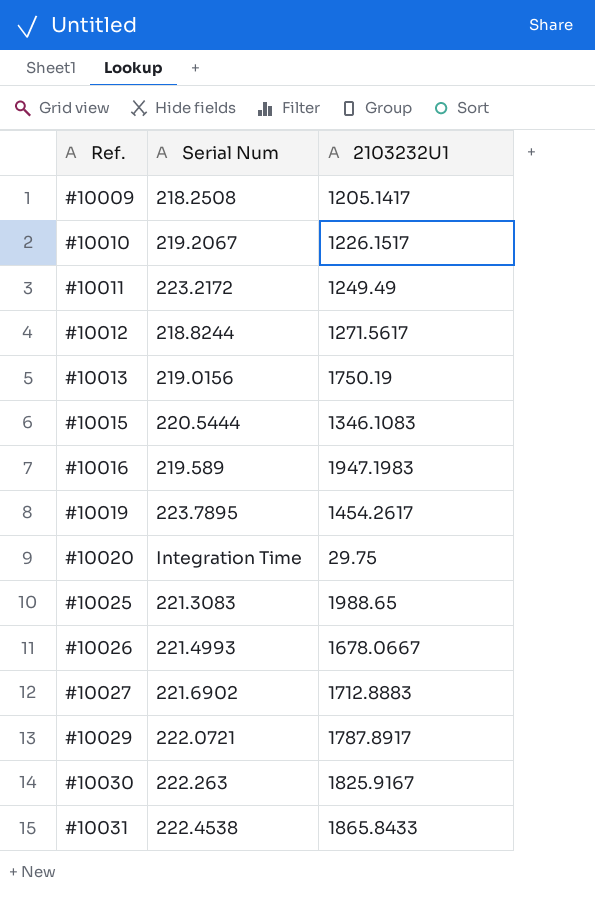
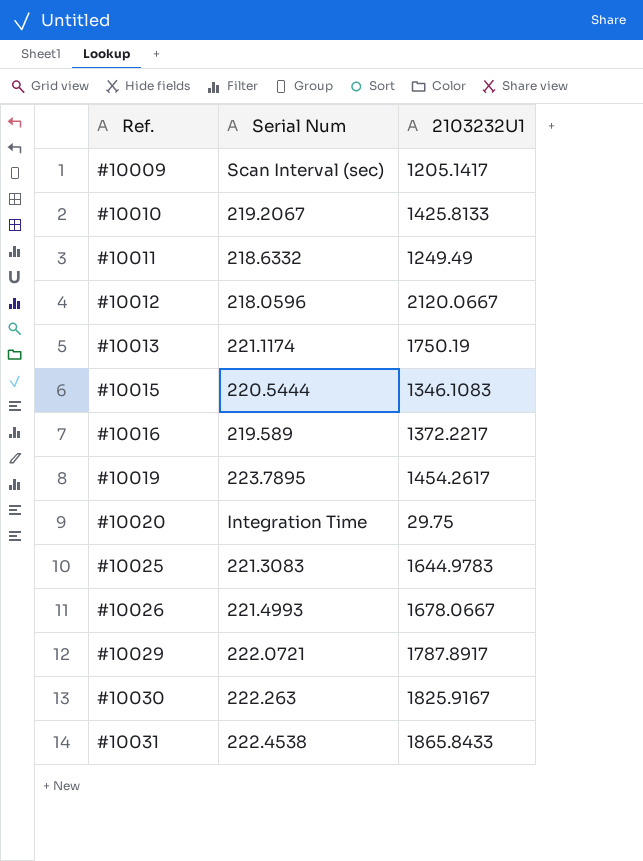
row #10027: 221.6902 | 1712.8883 -> none
#10009 | Serial Num: 218.2508 -> Scan Interval (sec)
#10010 | 2103232U1: 1226.1517 -> 1425.8133
#10011 | Serial Num: 223.2172 -> 218.6332
#10012 | Serial Num: 218.8244 -> 218.0596
#10012 | 2103232U1: 1271.5617 -> 2120.0667
#10013 | Serial Num: 219.0156 -> 221.1174
#10016 | 2103232U1: 1947.1983 -> 1372.2217
#10025 | 2103232U1: 1988.65 -> 1644.9783

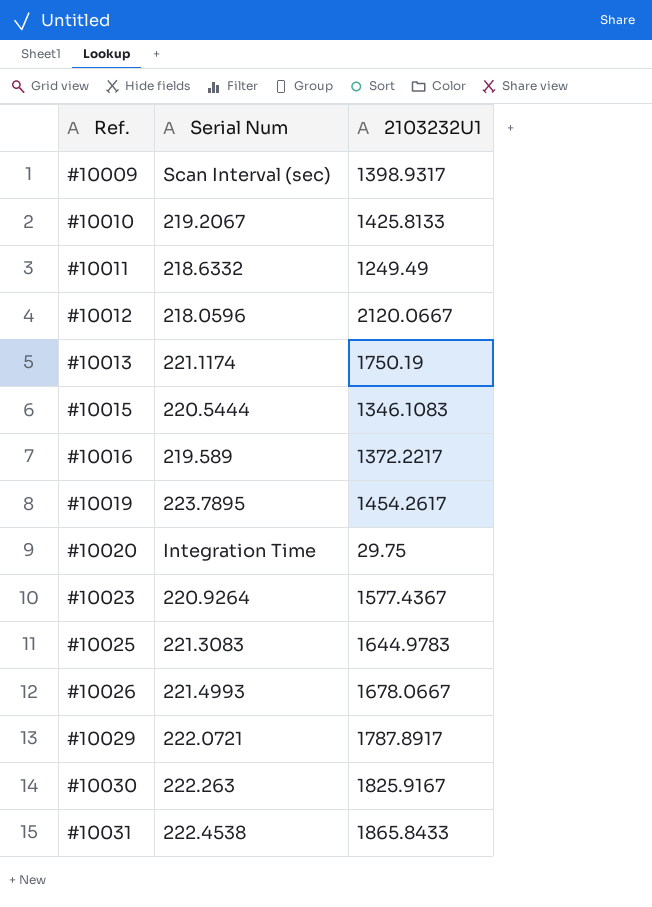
#10009 | 2103232U1: 1205.1417 -> 1398.9317
row #10023: none -> 220.9264 | 1577.4367

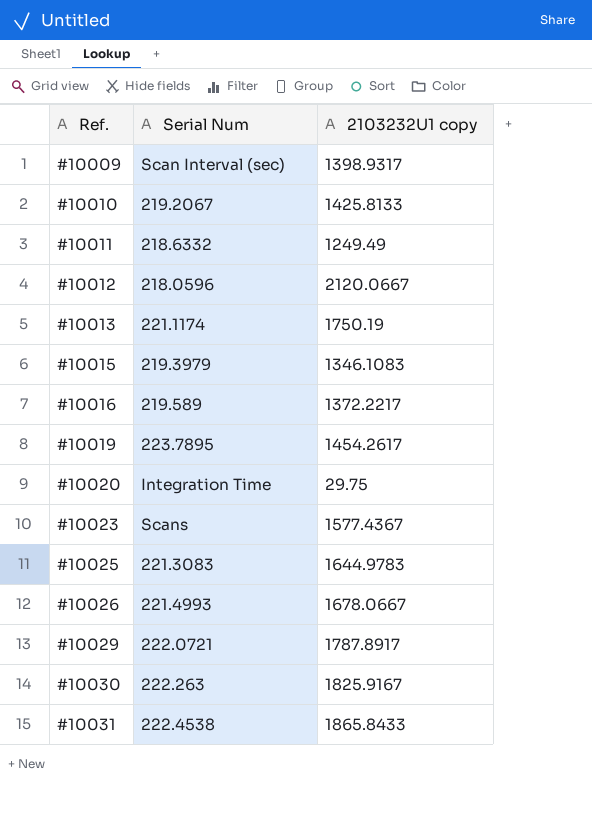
column name: 2103232U1 -> 2103232U1 copy
#10015 | Serial Num: 220.5444 -> 219.3979
#10023 | Serial Num: 220.9264 -> Scans

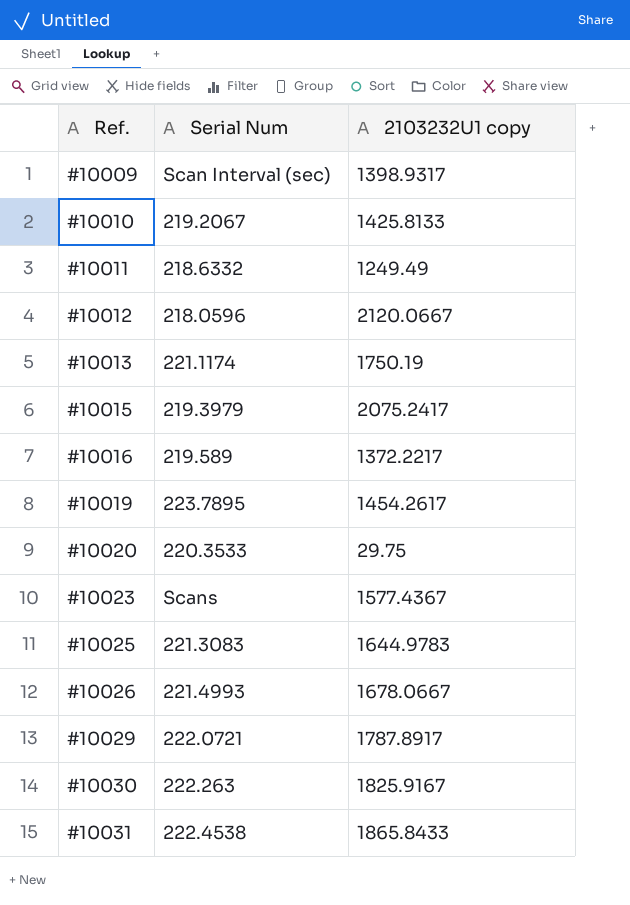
#10015 | 2103232U1 copy: 1346.1083 -> 2075.2417
#10020 | Serial Num: Integration Time -> 220.3533

